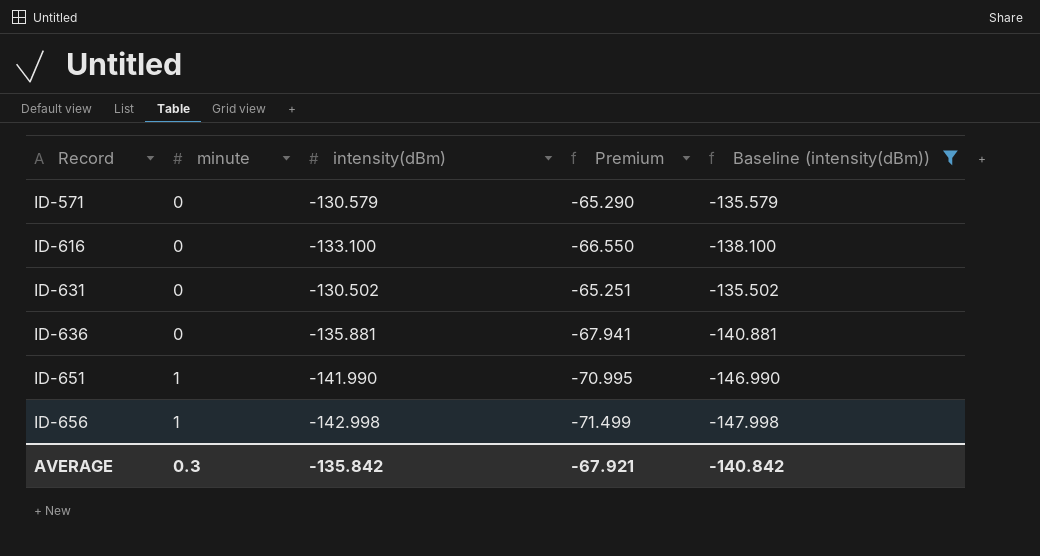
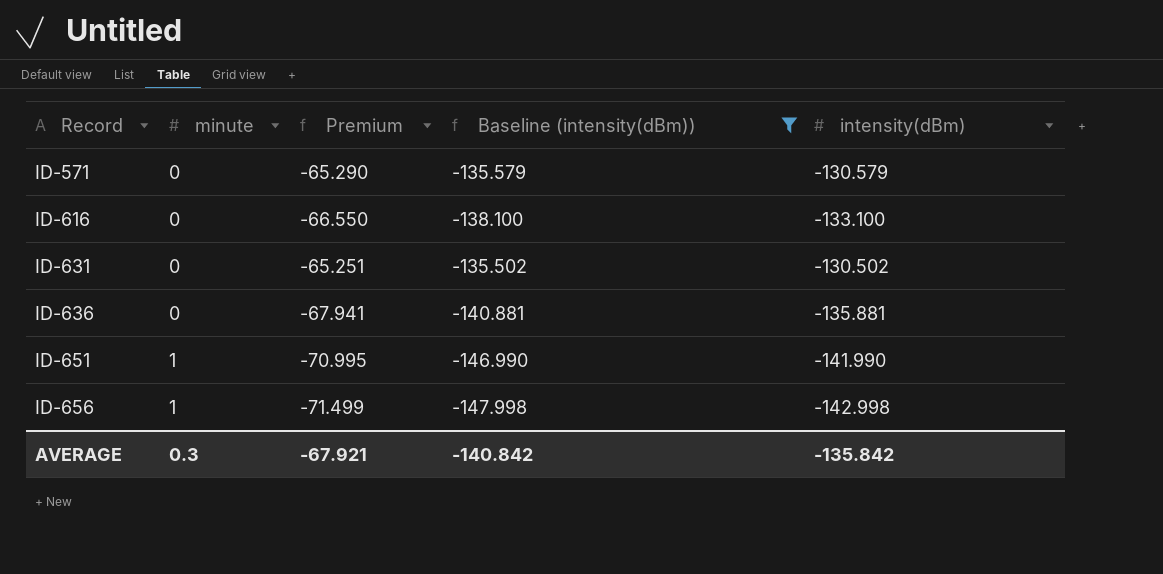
column intensity(dBm) | position: 3 -> 5

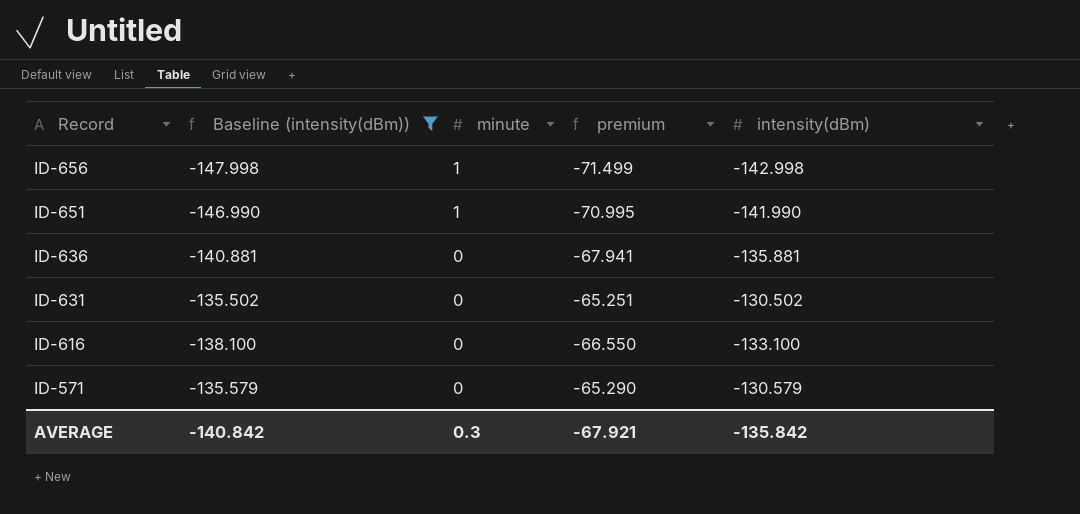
row order: Record ascending -> Record descending
column Baseline (intensity(dBm)) | position: 4 -> 2
column name: Premium -> premium

